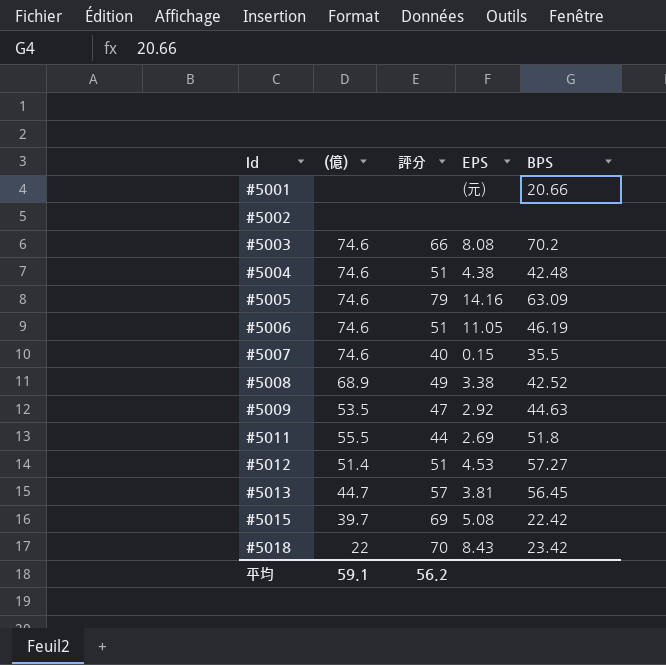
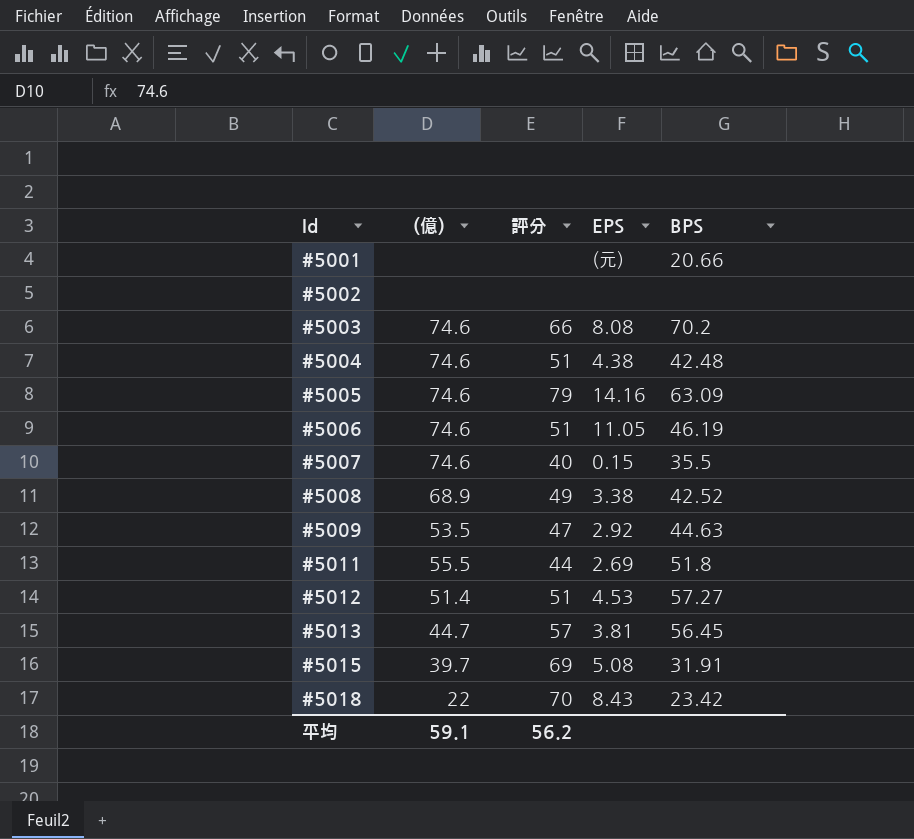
#5015 | BPS: 22.42 -> 31.91

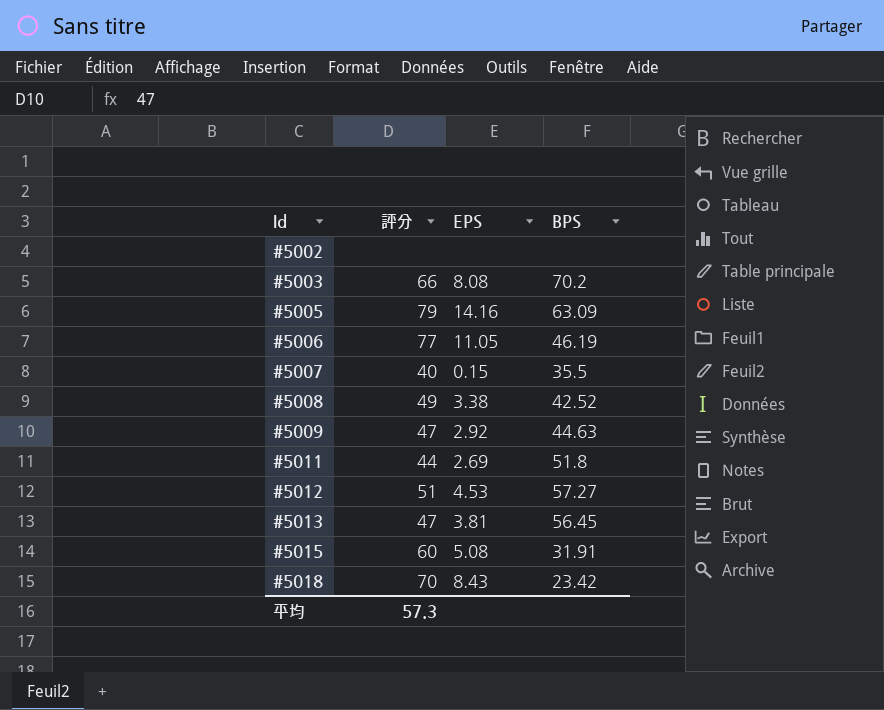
column (億) | position: 2 -> none
row #5001: none | none | (元) | 20.66 -> none
row #5004: 74.6 | 51 | 4.38 | 42.48 -> none
#5006 | 評分: 51 -> 77
#5013 | 評分: 57 -> 47
#5015 | 評分: 69 -> 60
平均 | 評分: 56.2 -> 57.3

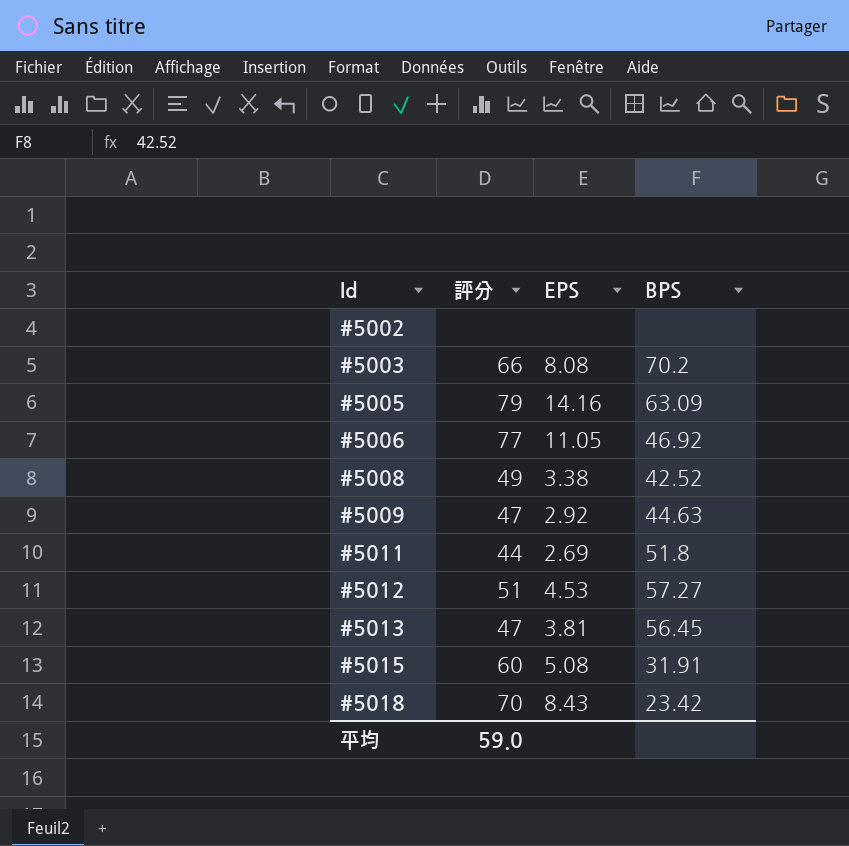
row #5007: 40 | 0.15 | 35.5 -> none
#5006 | BPS: 46.19 -> 46.92
平均 | 評分: 57.3 -> 59.0

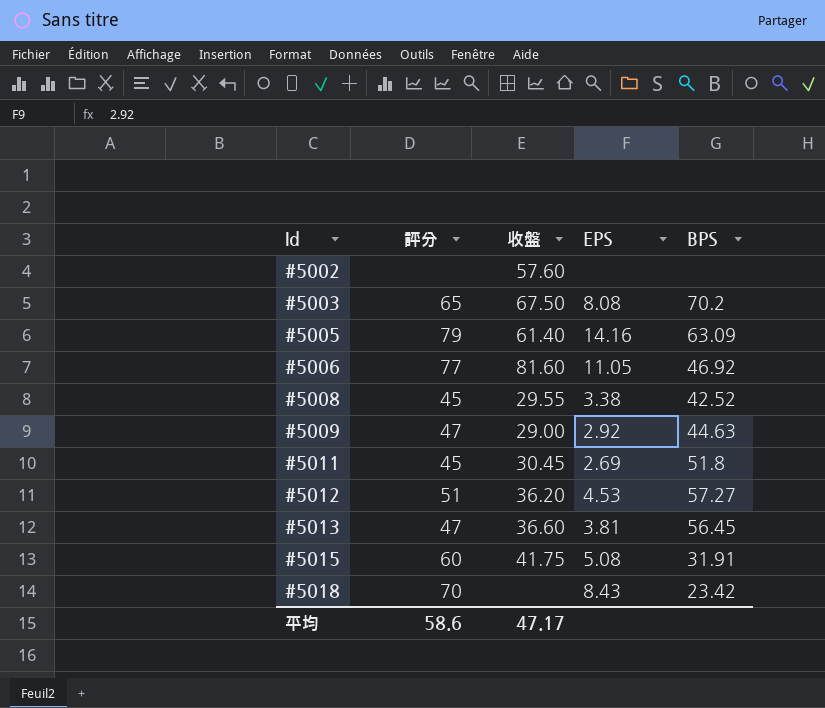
column 收盤 | position: none -> 3
#5003 | 評分: 66 -> 65
#5008 | 評分: 49 -> 45
#5011 | 評分: 44 -> 45
平均 | 評分: 59.0 -> 58.6

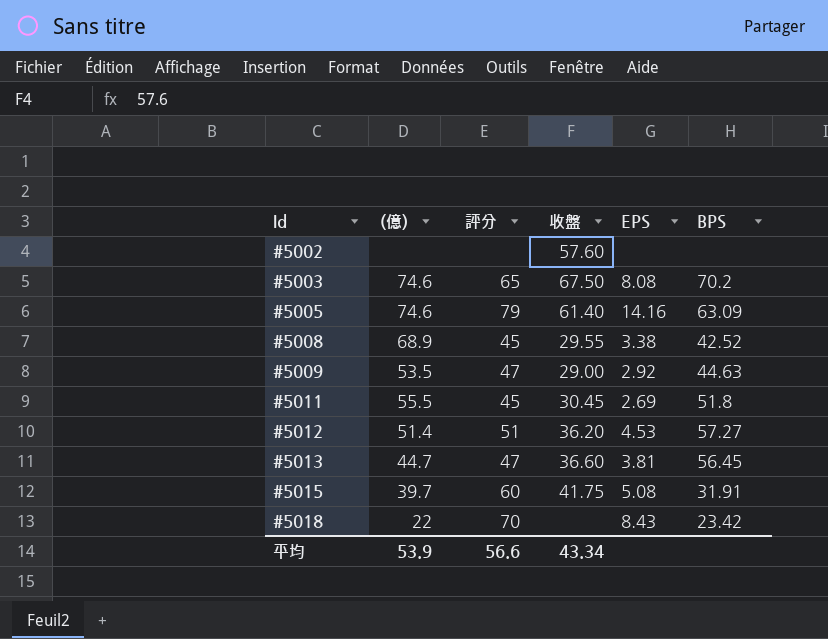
column (億) | position: none -> 2
row #5006: 77 | 81.60 | 11.05 | 46.92 -> none
平均 | 評分: 58.6 -> 56.6
平均 | 收盤: 47.17 -> 43.34

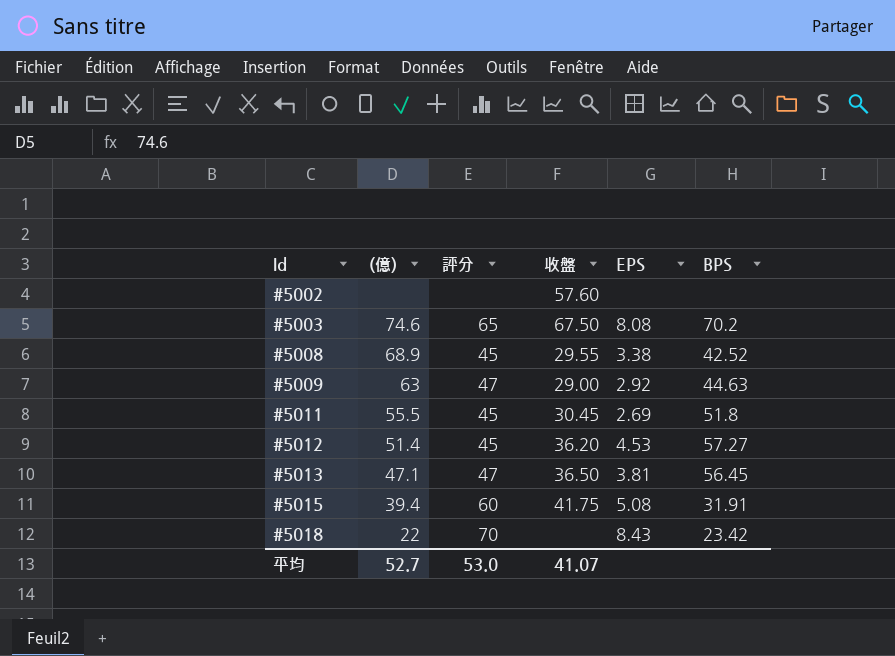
row #5005: 74.6 | 79 | 61.40 | 14.16 | 63.09 -> none
#5009 | (億): 53.5 -> 63
#5012 | 評分: 51 -> 45
#5013 | (億): 44.7 -> 47.1
#5013 | 收盤: 36.60 -> 36.50
#5015 | (億): 39.7 -> 39.4
平均 | (億): 53.9 -> 52.7
平均 | 評分: 56.6 -> 53.0
平均 | 收盤: 43.34 -> 41.07

